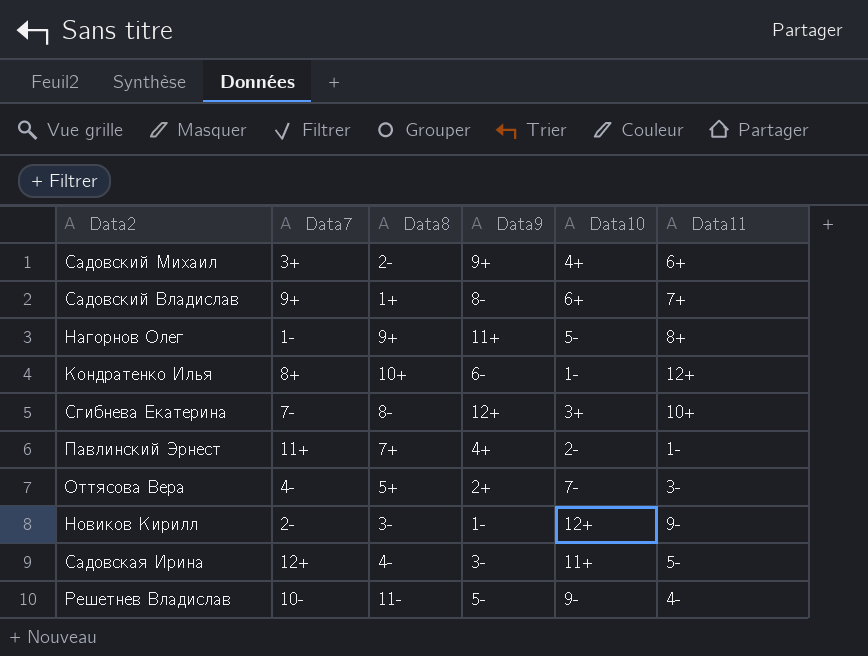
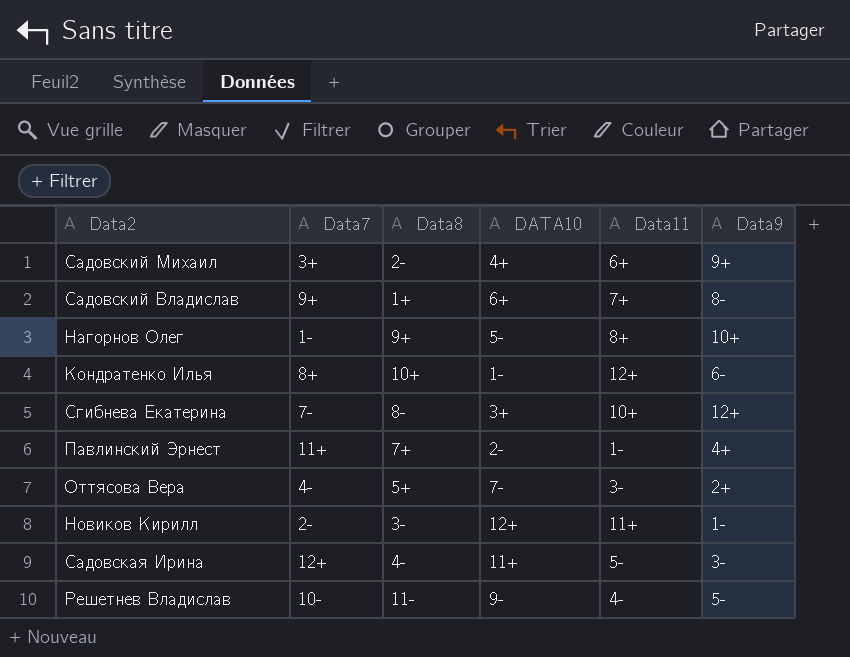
column name: Data10 -> DATA10
column Data9 | position: 4 -> 6
Нагорнов Олег | Data9: 11+ -> 10+
Новиков Кирилл | Data11: 9- -> 11+

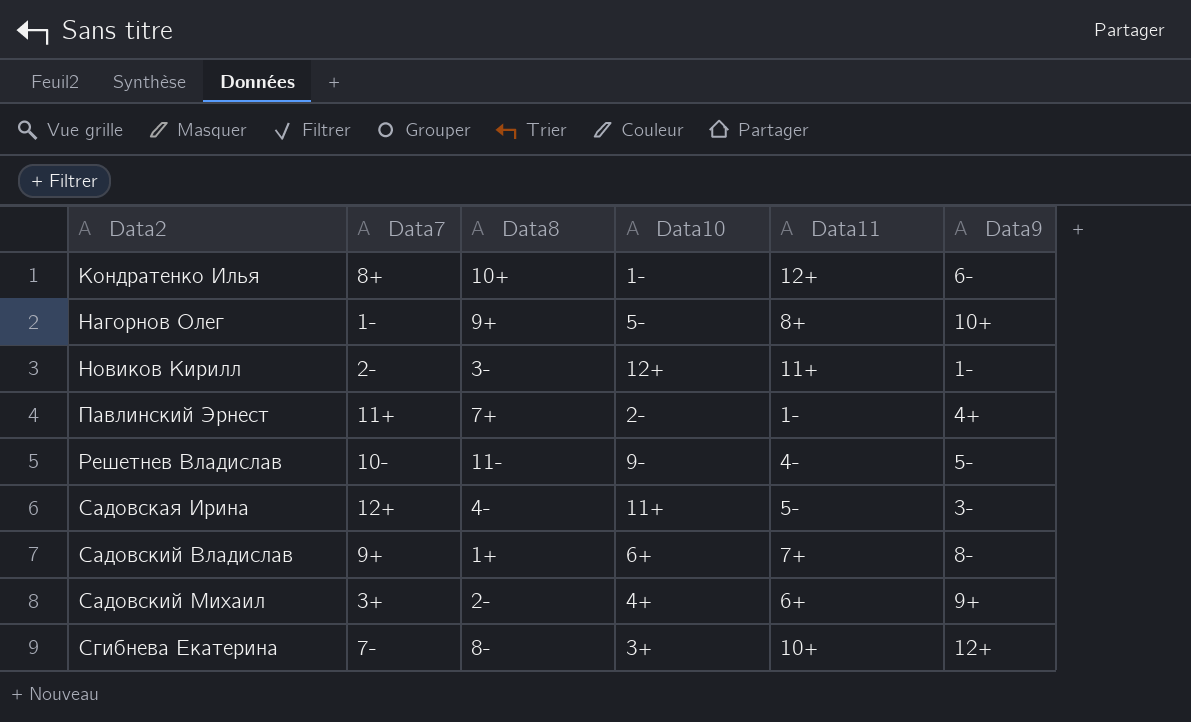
row order: none -> Data2 ascending
column name: DATA10 -> Data10
row Оттясова Вера: 4- | 5+ | 7- | 3- | 2+ -> none

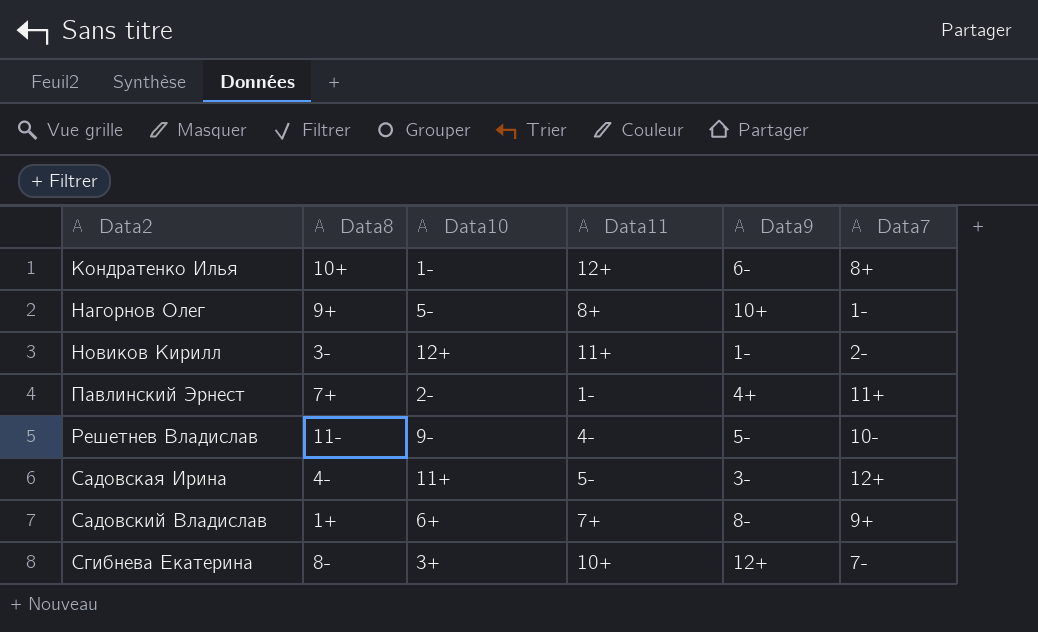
column Data7 | position: 2 -> 6
row Садовский Михаил: 3+ | 2- | 4+ | 6+ | 9+ -> none

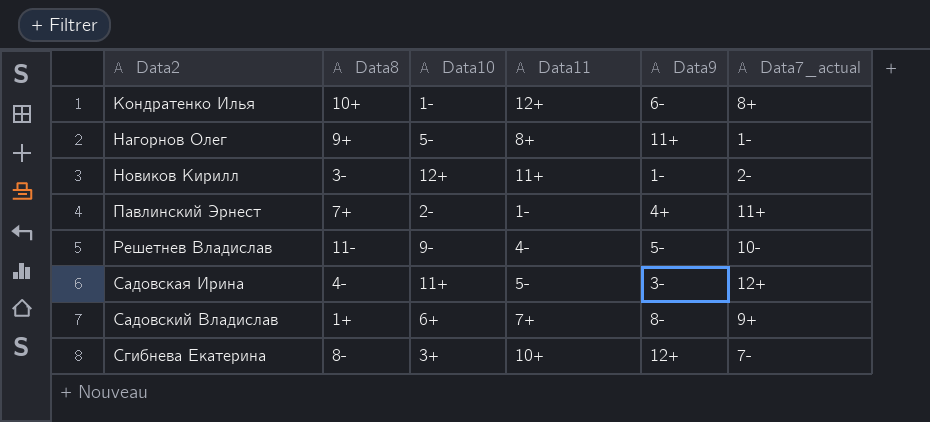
column name: Data7 -> Data7_actual
Нагорнов Олег | Data9: 10+ -> 11+

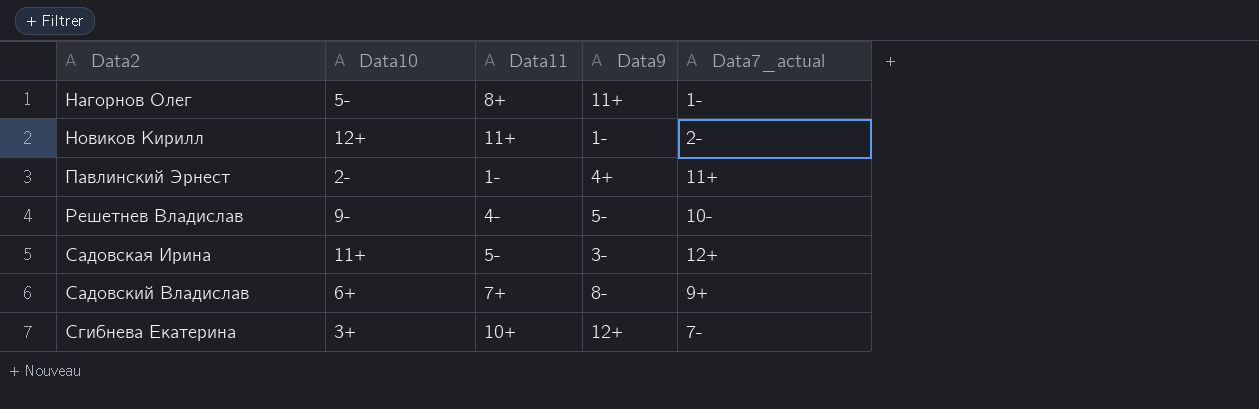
column Data8 | position: 2 -> none
row Кондратенко Илья: 10+ | 1- | 12+ | 6- | 8+ -> none

